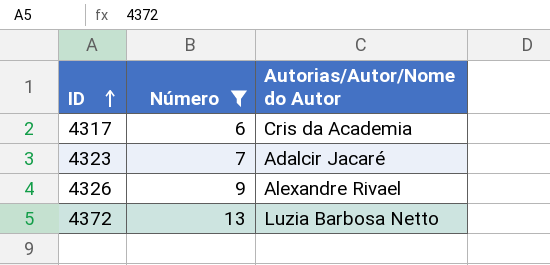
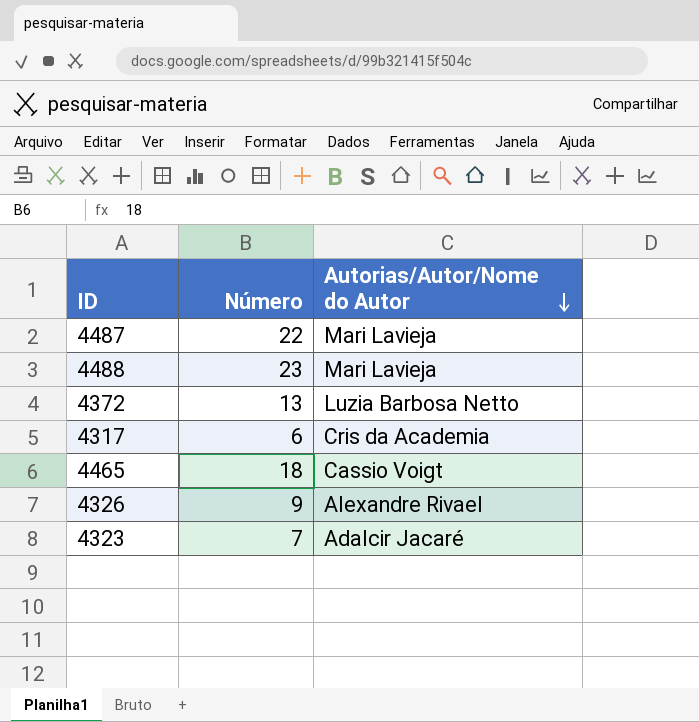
filter: Número <= 13 -> none
row order: ID ascending -> Autorias/Autor/Nome do Autor descending

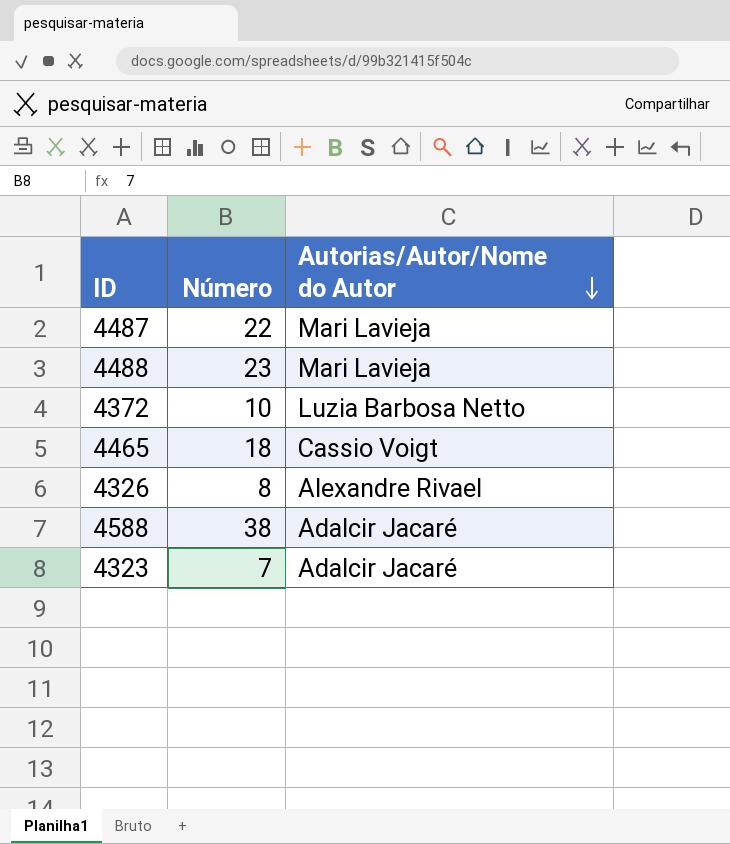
row 4317: 6 | Cris da Academia -> none
4372 | Número: 13 -> 10
4326 | Número: 9 -> 8
row 4588: none -> 38 | Adalcir Jacaré

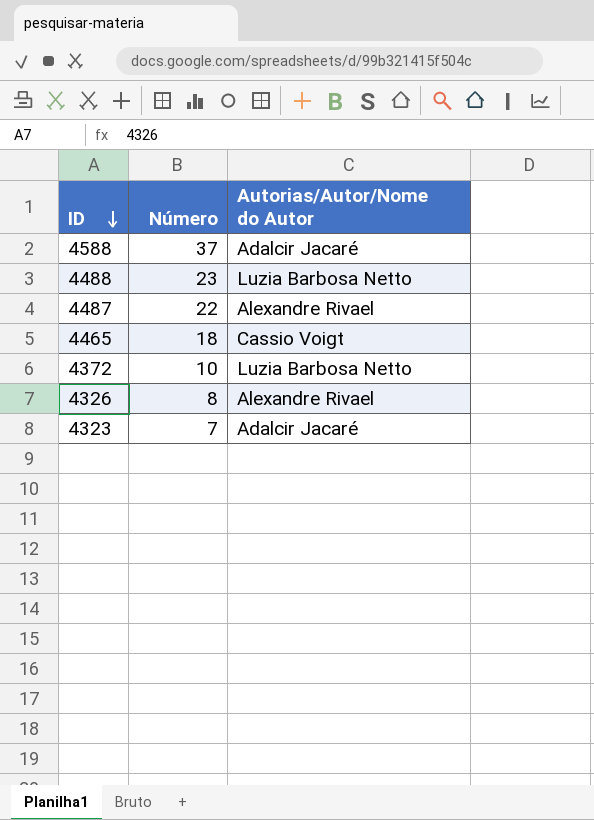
row order: Autorias/Autor/Nome do Autor descending -> ID descending
4588 | Número: 38 -> 37
4488 | Autorias/Autor/Nome do Autor: Mari Lavieja -> Luzia Barbosa Netto
4487 | Autorias/Autor/Nome do Autor: Mari Lavieja -> Alexandre Rivael

